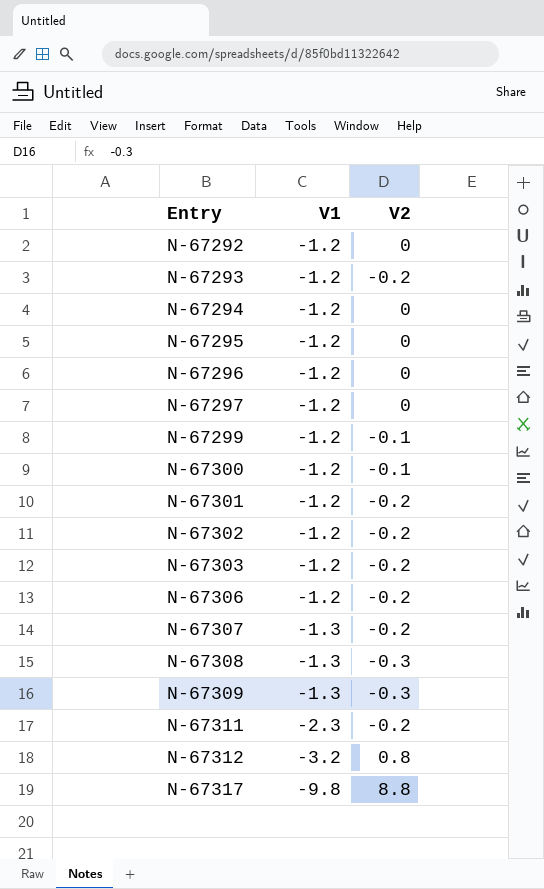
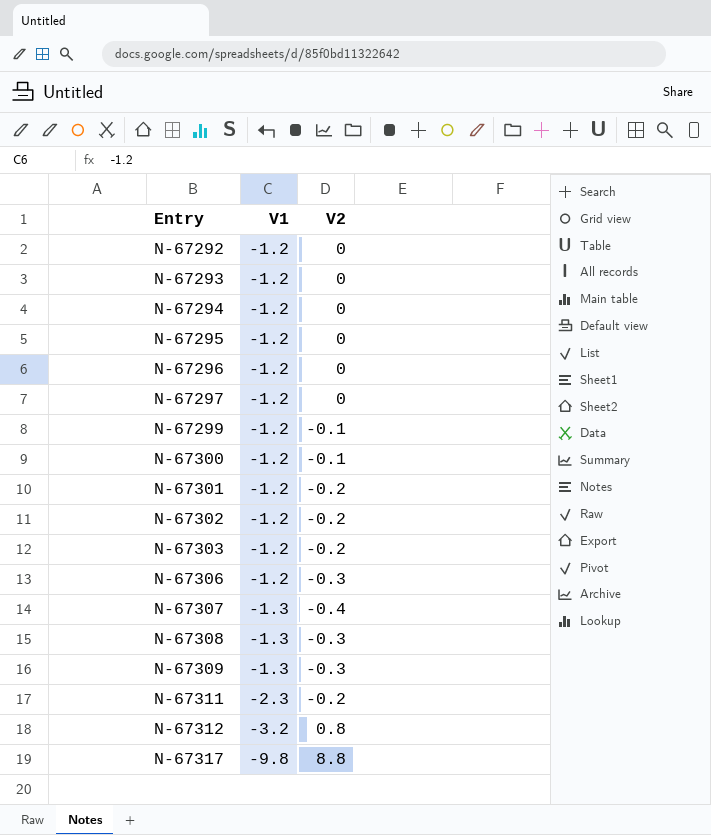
N-67293 | V2: -0.2 -> 0
N-67306 | V2: -0.2 -> -0.3
N-67307 | V2: -0.2 -> -0.4

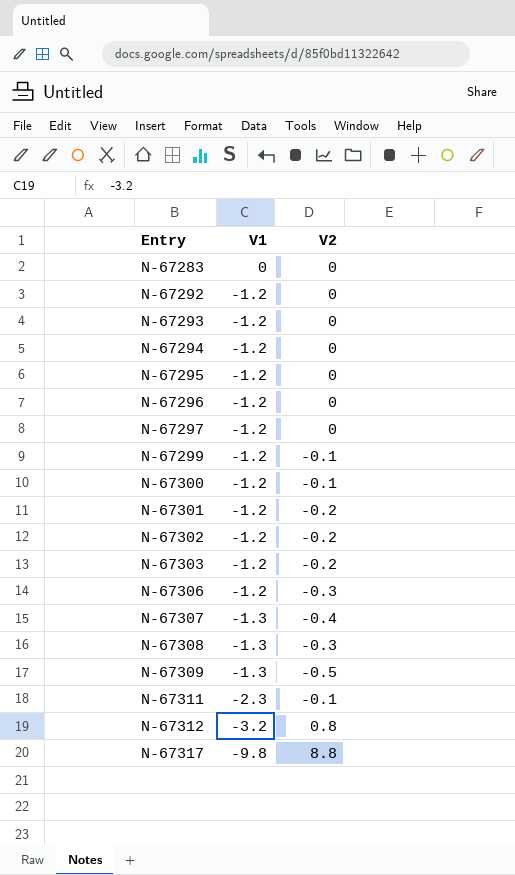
row N-67283: none -> 0 | 0
N-67309 | V2: -0.3 -> -0.5
N-67311 | V2: -0.2 -> -0.1

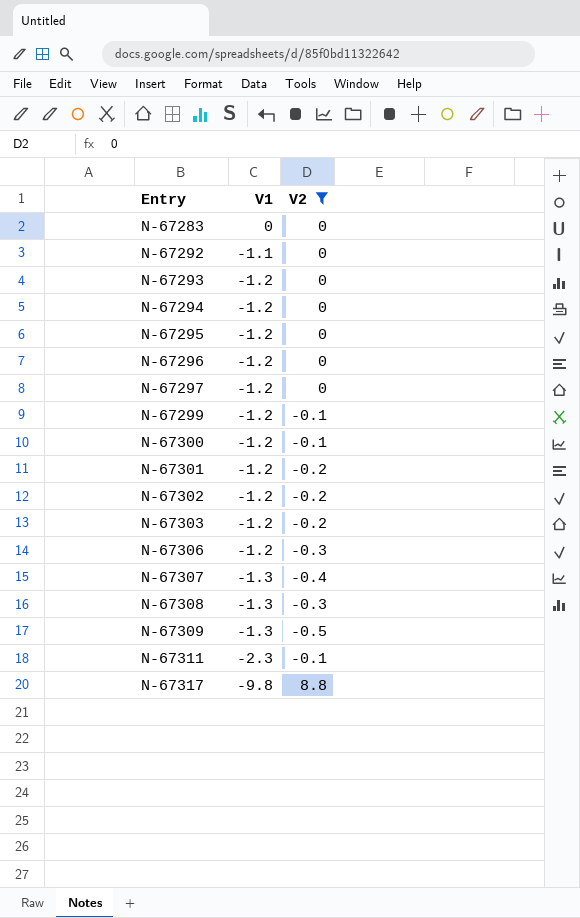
filter: none -> V2 != 0.8
N-67292 | V1: -1.2 -> -1.1

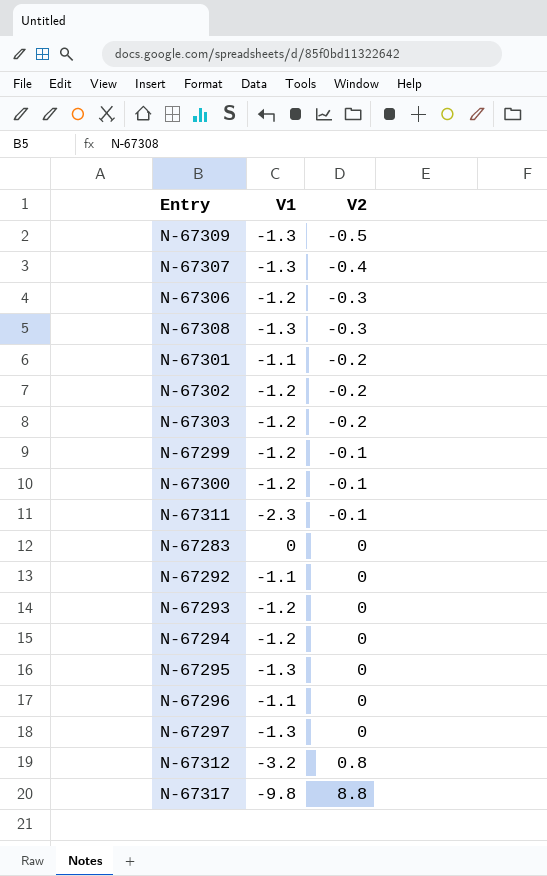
filter: V2 != 0.8 -> none
row order: Entry ascending -> V2 ascending
N-67301 | V1: -1.2 -> -1.1
N-67295 | V1: -1.2 -> -1.3
N-67296 | V1: -1.2 -> -1.1
N-67297 | V1: -1.2 -> -1.3

